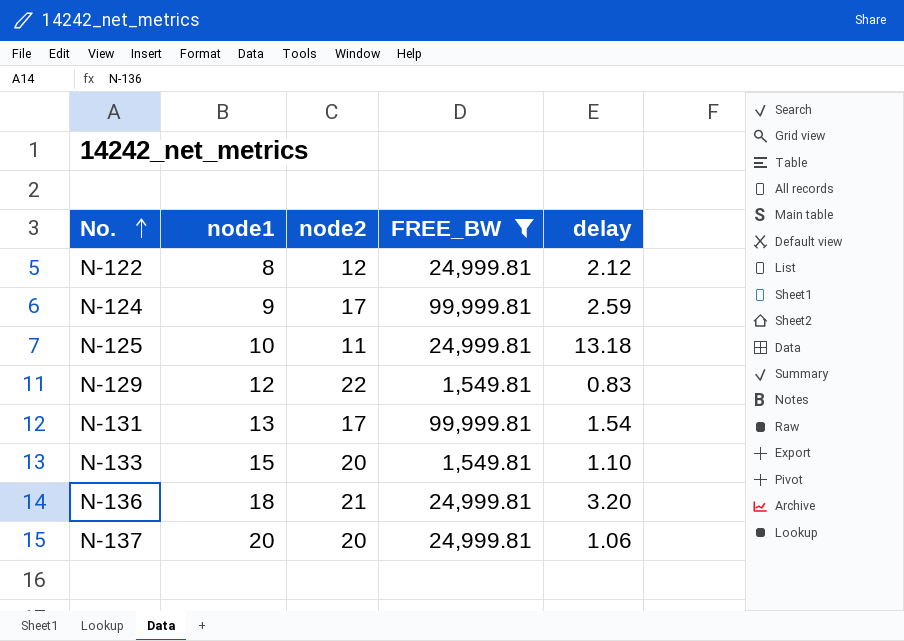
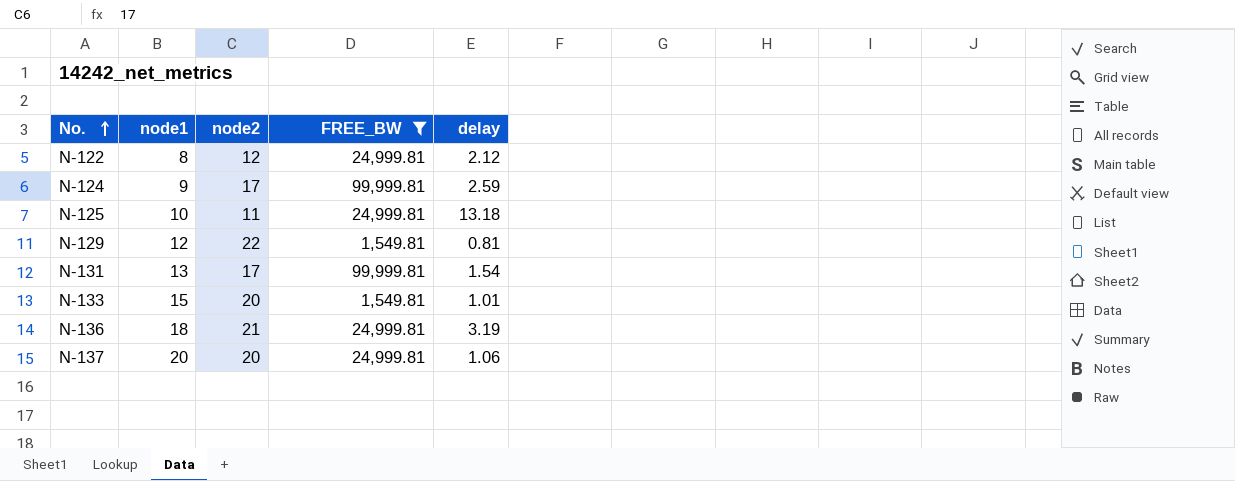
N-129 | delay: 0.83 -> 0.81
N-133 | delay: 1.10 -> 1.01
N-136 | delay: 3.20 -> 3.19

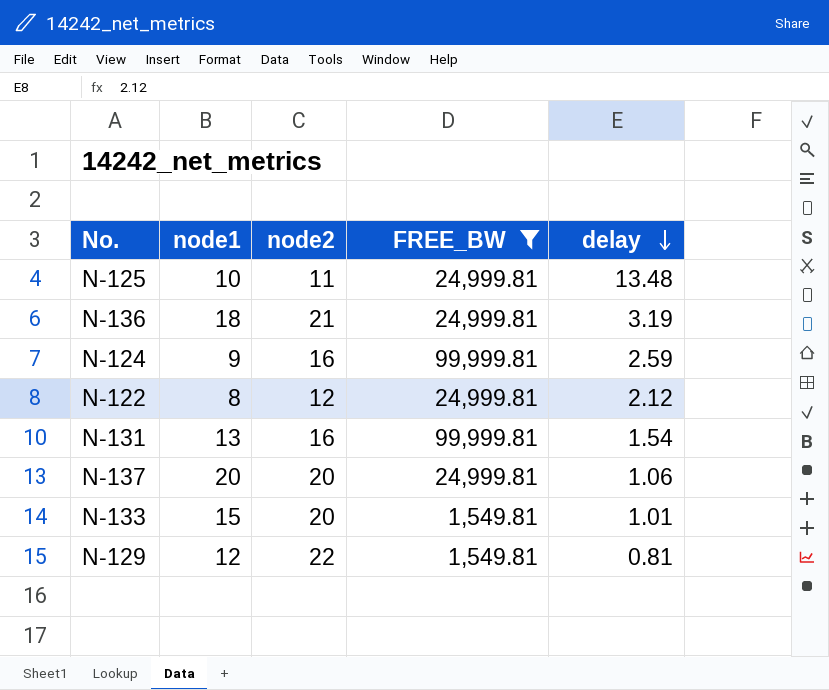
row order: No. ascending -> delay descending
N-125 | delay: 13.18 -> 13.48
N-124 | node2: 17 -> 16
N-131 | node2: 17 -> 16

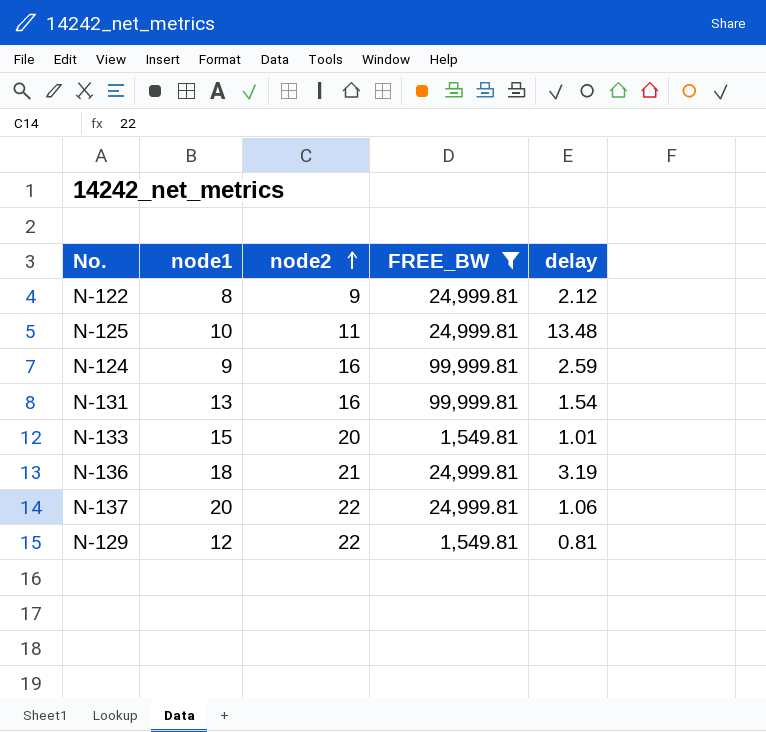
row order: delay descending -> node2 ascending
N-122 | node2: 12 -> 9
N-137 | node2: 20 -> 22

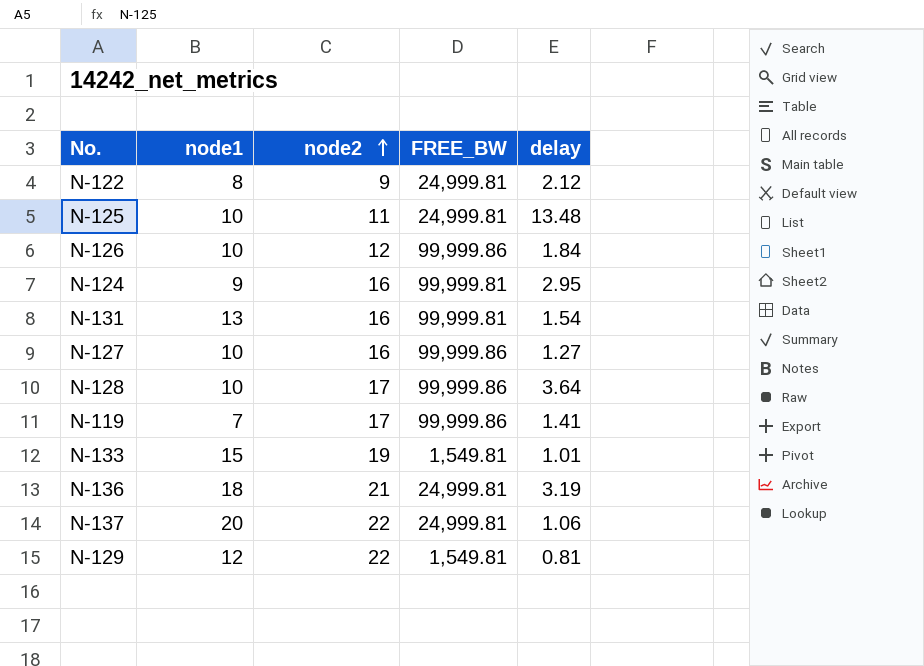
filter: FREE_BW != 99,999.86 -> none
N-124 | delay: 2.59 -> 2.95
N-133 | node2: 20 -> 19

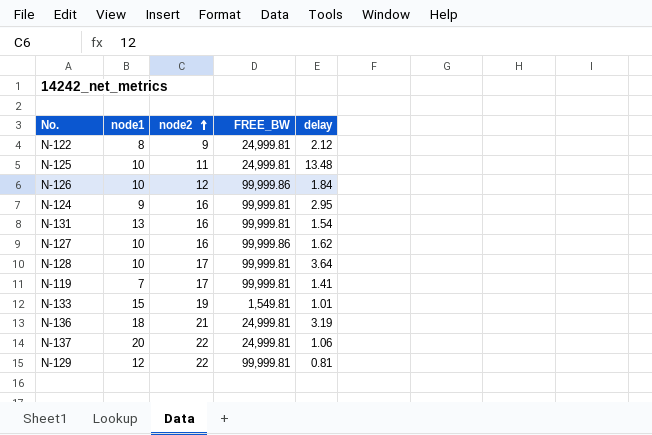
N-127 | delay: 1.27 -> 1.62
N-128 | FREE_BW: 99,999.86 -> 99,999.81
N-119 | FREE_BW: 99,999.86 -> 99,999.81
N-129 | FREE_BW: 1,549.81 -> 99,999.81

